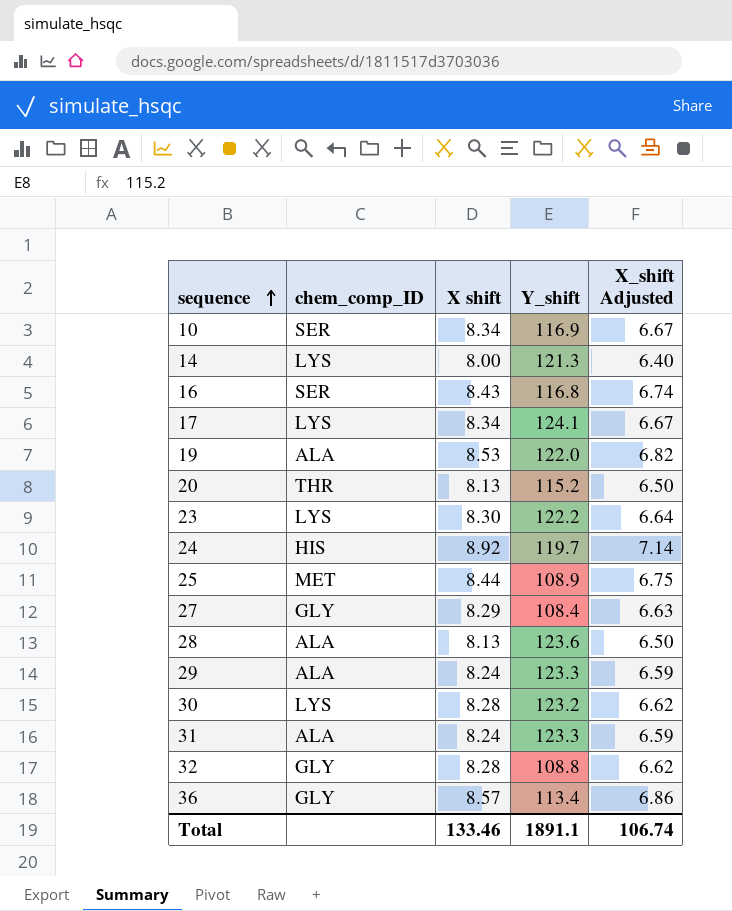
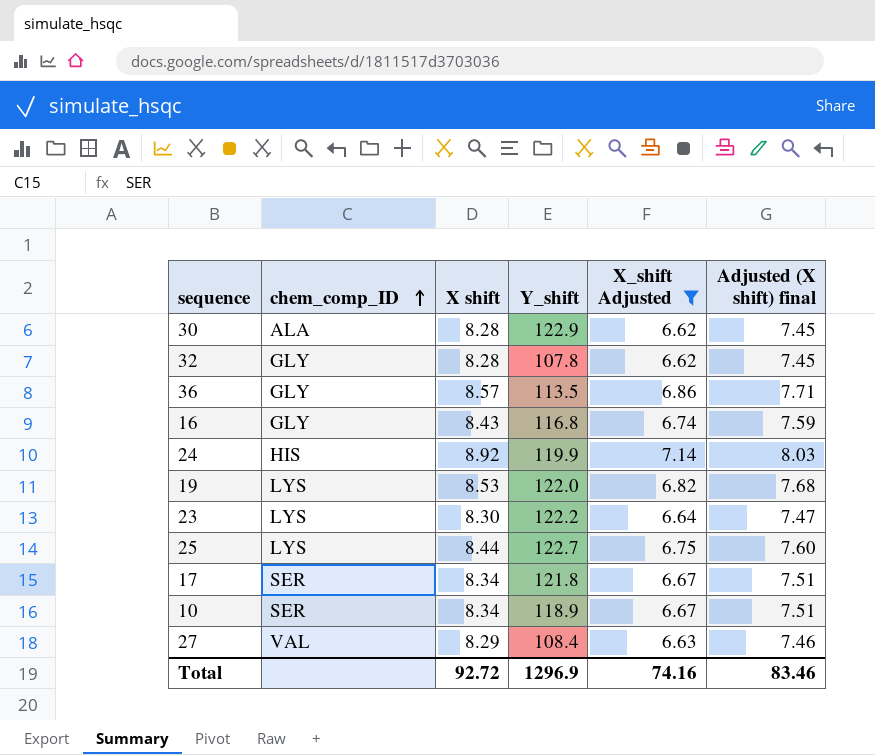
filter: none -> X_shift Adjusted >= 6.62
row order: sequence ascending -> chem_comp_ID ascending
column Adjusted (X shift) final | formula: none -> [X shift] * 0.9
30 | chem_comp_ID: LYS -> ALA
30 | Y_shift: 123.2 -> 122.9
32 | Y_shift: 108.8 -> 107.8
36 | Y_shift: 113.4 -> 113.5
16 | chem_comp_ID: SER -> GLY
24 | Y_shift: 119.7 -> 119.9
19 | chem_comp_ID: ALA -> LYS
25 | chem_comp_ID: MET -> LYS
25 | Y_shift: 108.9 -> 122.7
17 | chem_comp_ID: LYS -> SER
17 | Y_shift: 124.1 -> 121.8
10 | Y_shift: 116.9 -> 118.9
27 | chem_comp_ID: GLY -> VAL
Total | X shift: 133.46 -> 92.72
Total | Y_shift: 1891.1 -> 1296.9
Total | X_shift Adjusted: 106.74 -> 74.16

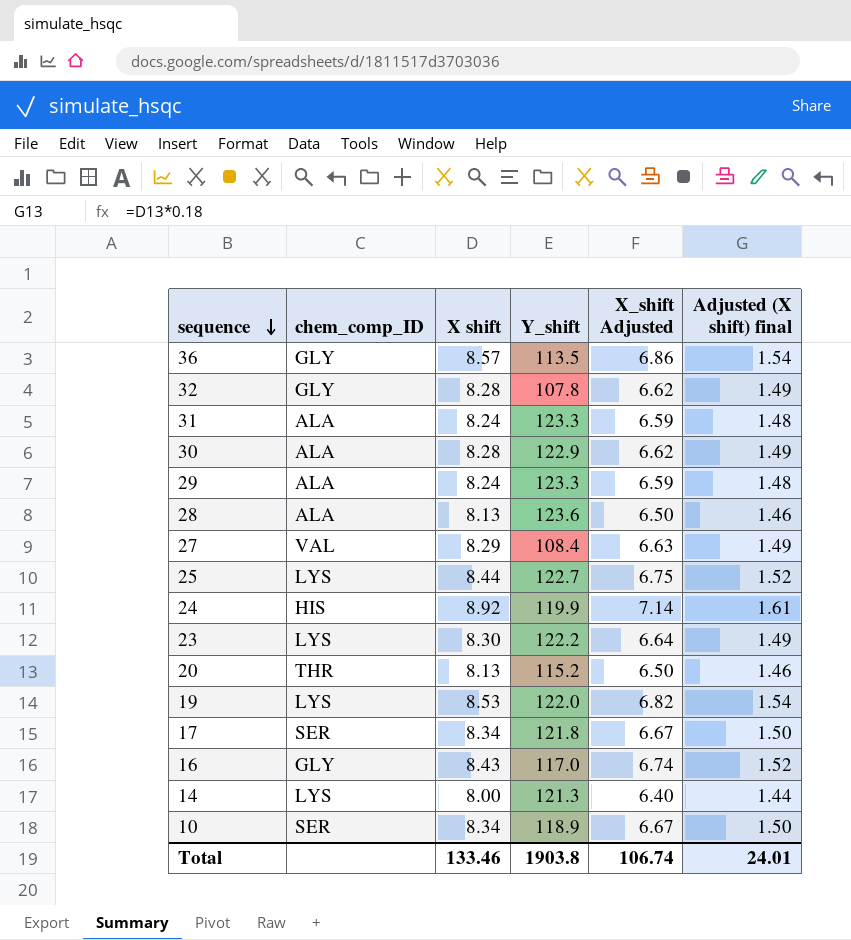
filter: X_shift Adjusted >= 6.62 -> none
row order: chem_comp_ID ascending -> sequence descending
column Adjusted (X shift) final | formula: [X shift] * 0.9 -> [X shift] * 0.18
16 | Y_shift: 116.8 -> 117.0
Total | X shift: 92.72 -> 133.46
Total | Y_shift: 1296.9 -> 1903.8
Total | X_shift Adjusted: 74.16 -> 106.74
Total | Adjusted (X shift) final: 83.46 -> 24.01

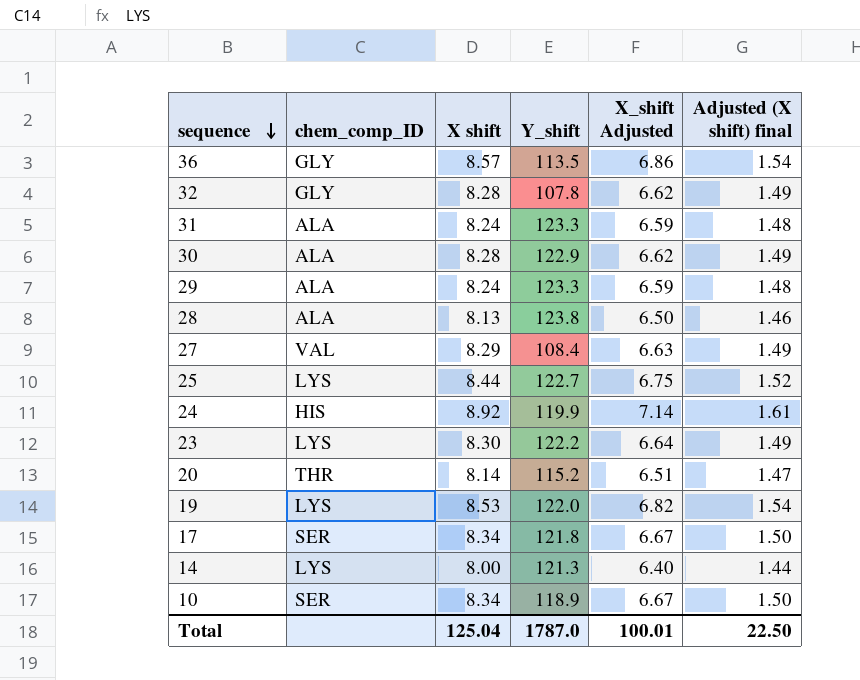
row 16: GLY | 8.43 | 117.0 | 6.74 | 1.52 -> none
28 | Y_shift: 123.6 -> 123.8
20 | X shift: 8.13 -> 8.14
20 | X_shift Adjusted: 6.50 -> 6.51
20 | Adjusted (X shift) final: 1.46 -> 1.47
Total | X shift: 133.46 -> 125.04
Total | Y_shift: 1903.8 -> 1787.0
Total | X_shift Adjusted: 106.74 -> 100.01
Total | Adjusted (X shift) final: 24.01 -> 22.50

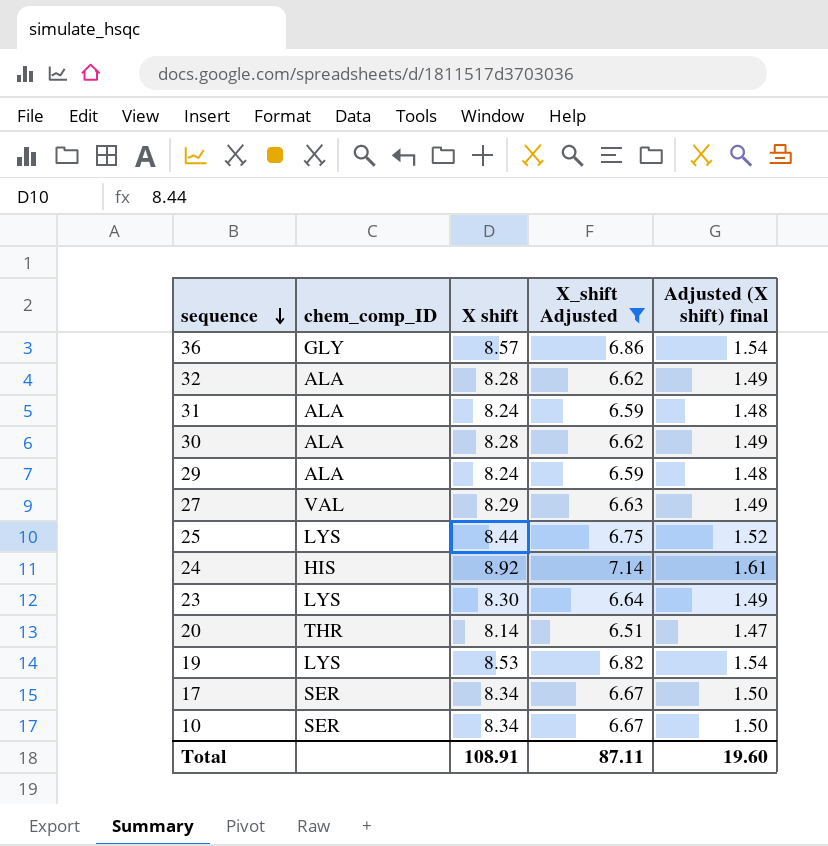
filter: none -> X_shift Adjusted >= 6.51
column Y_shift | position: 4 -> none
32 | chem_comp_ID: GLY -> ALA
Total | X shift: 125.04 -> 108.91
Total | X_shift Adjusted: 100.01 -> 87.11
Total | Adjusted (X shift) final: 22.50 -> 19.60

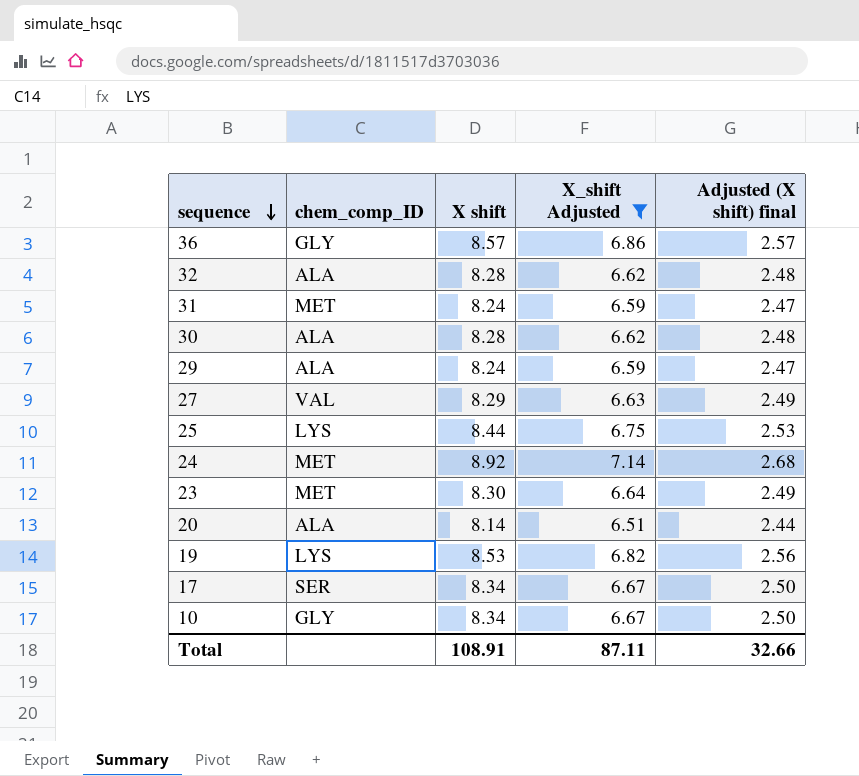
column Adjusted (X shift) final | formula: [X shift] * 0.18 -> [X shift] * 0.3
31 | chem_comp_ID: ALA -> MET
24 | chem_comp_ID: HIS -> MET
23 | chem_comp_ID: LYS -> MET
20 | chem_comp_ID: THR -> ALA
10 | chem_comp_ID: SER -> GLY
Total | Adjusted (X shift) final: 19.60 -> 32.66

